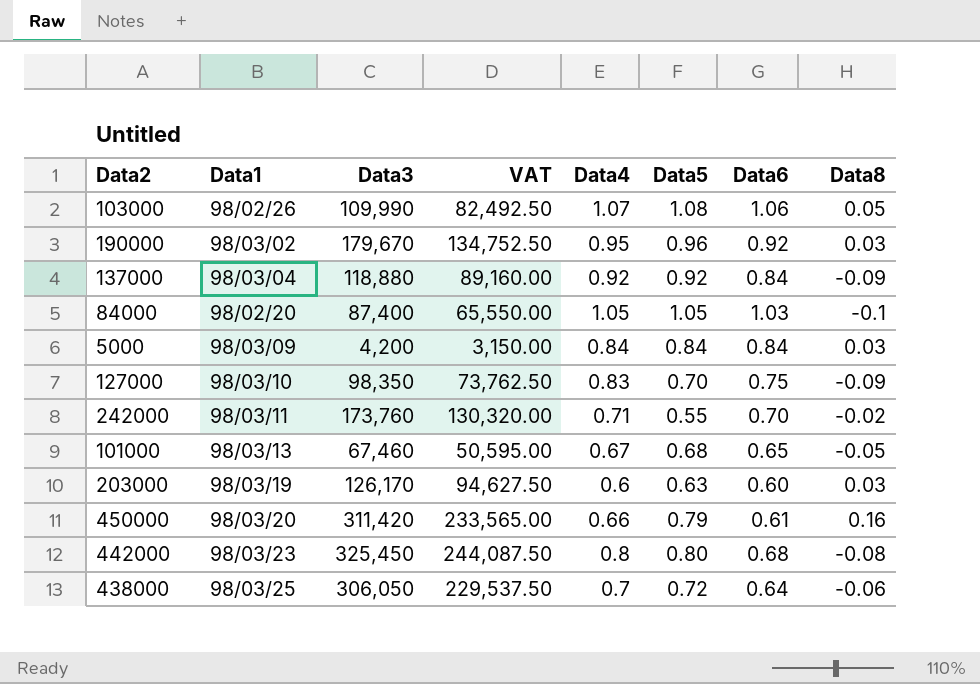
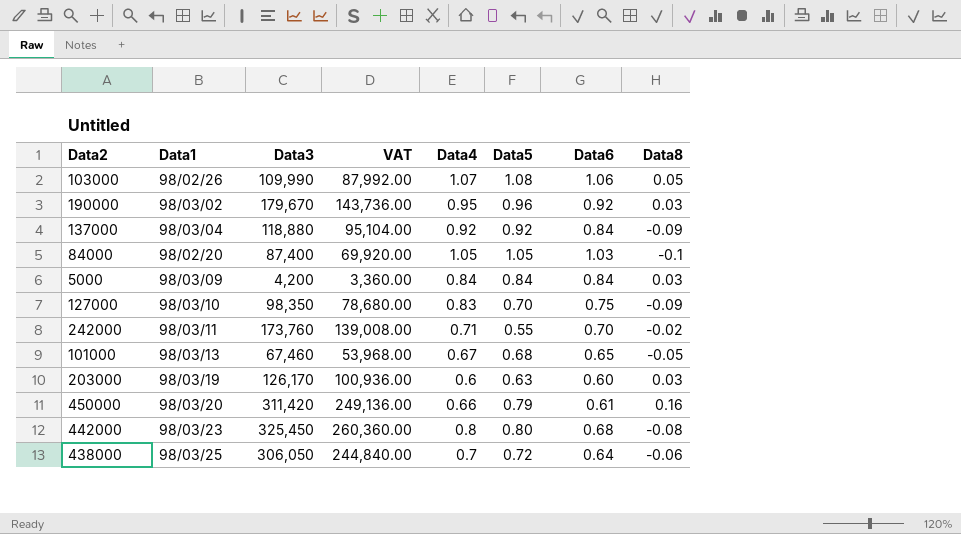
column VAT | formula: [Data3] * 0.75 -> [Data3] * 0.8

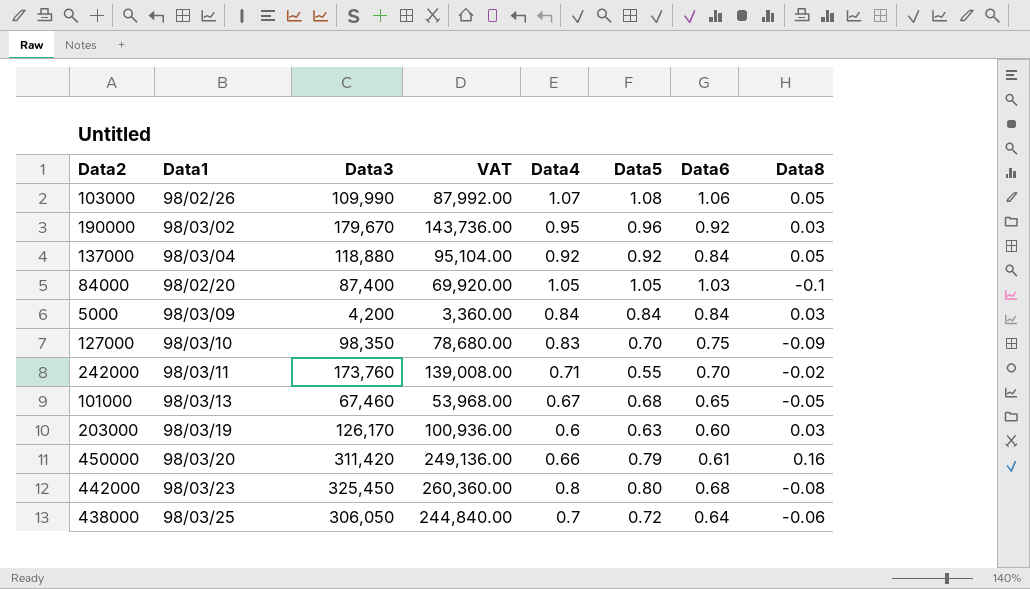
137000 | Data8: -0.09 -> 0.05

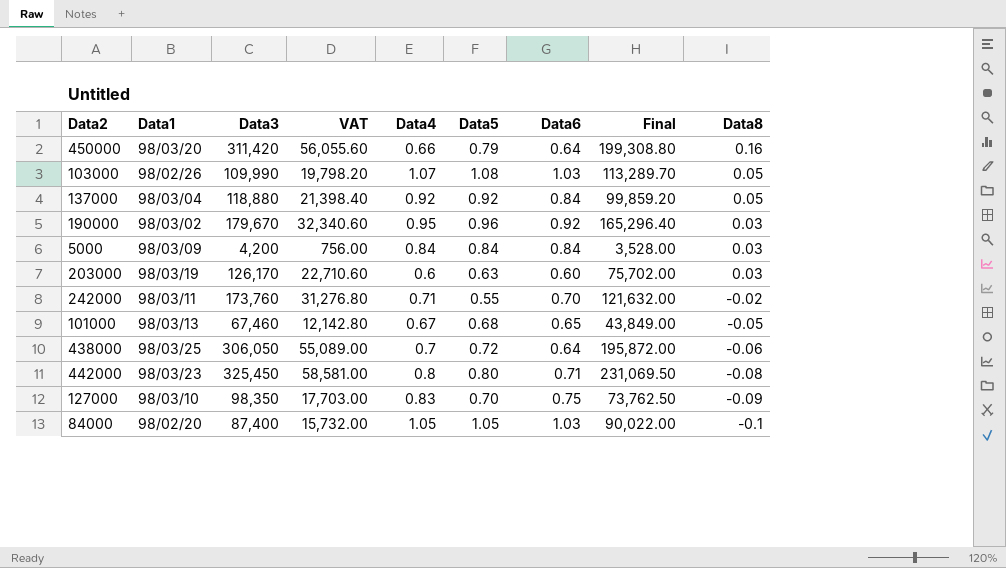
row order: none -> Data8 descending
column VAT | formula: [Data3] * 0.8 -> [Data3] * 0.18
column Final | formula: none -> [Data3] * [Data6]
450000 | Data6: 0.61 -> 0.64
103000 | Data6: 1.06 -> 1.03
442000 | Data6: 0.68 -> 0.71

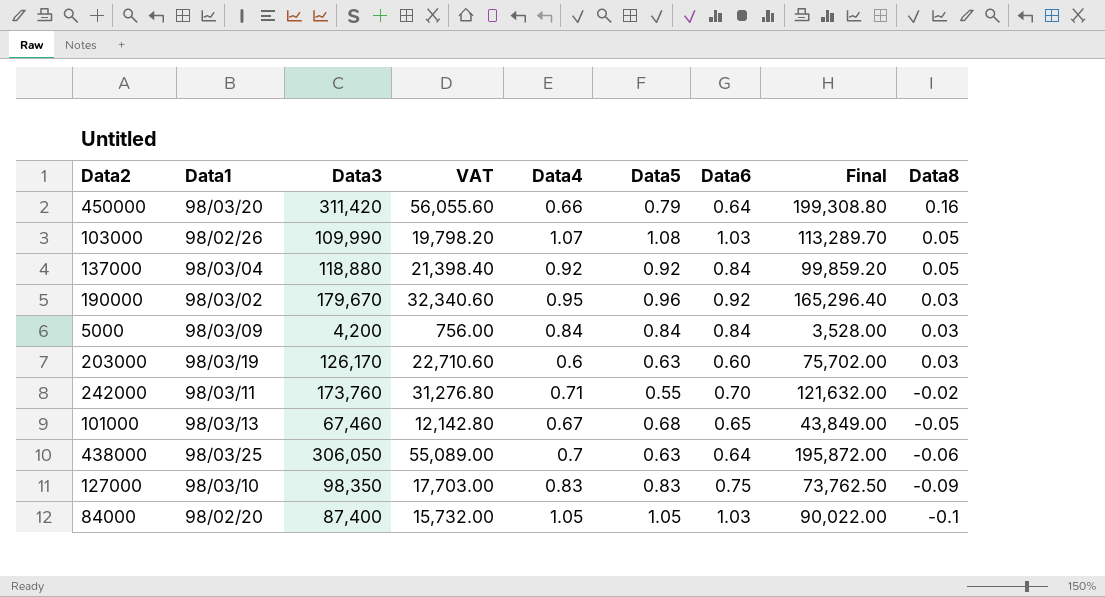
row 442000: 98/03/23 | 325,450 | 58,581.00 | 0.8 | 0.80 | 0.71 | 231,069.50 | -0.08 -> none
438000 | Data5: 0.72 -> 0.63
127000 | Data5: 0.70 -> 0.83

